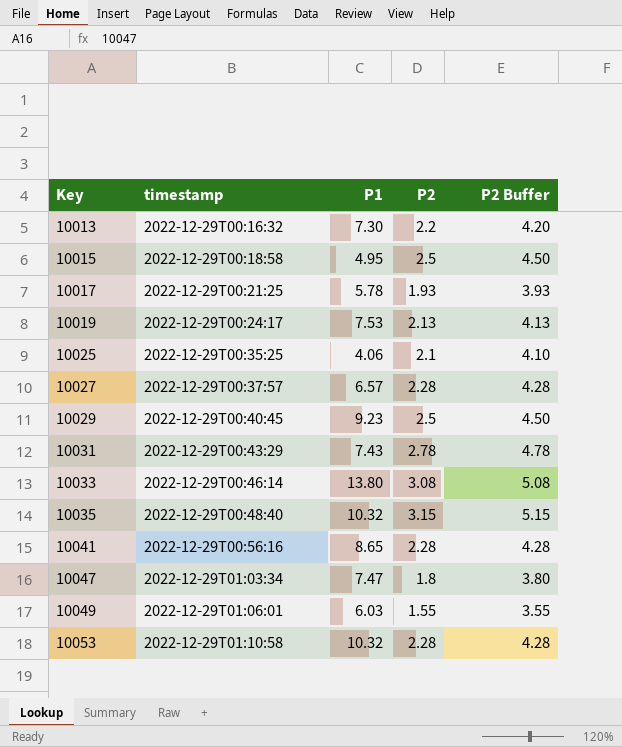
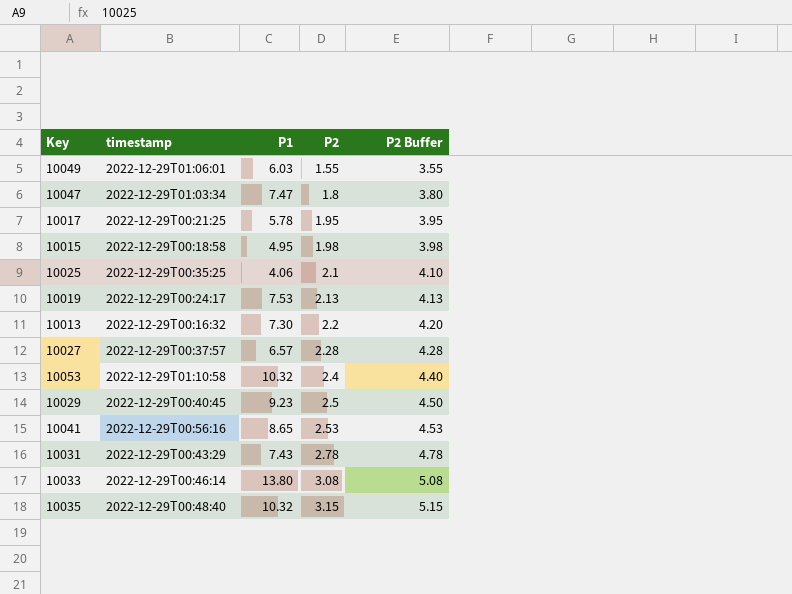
row order: Key ascending -> P2 ascending
10017 | P2: 1.93 -> 1.95
10017 | P2 Buffer: 3.93 -> 3.95
10015 | P2: 2.5 -> 1.98
10015 | P2 Buffer: 4.50 -> 3.98
10053 | P2: 2.28 -> 2.4
10053 | P2 Buffer: 4.28 -> 4.40
10041 | P2: 2.28 -> 2.53
10041 | P2 Buffer: 4.28 -> 4.53

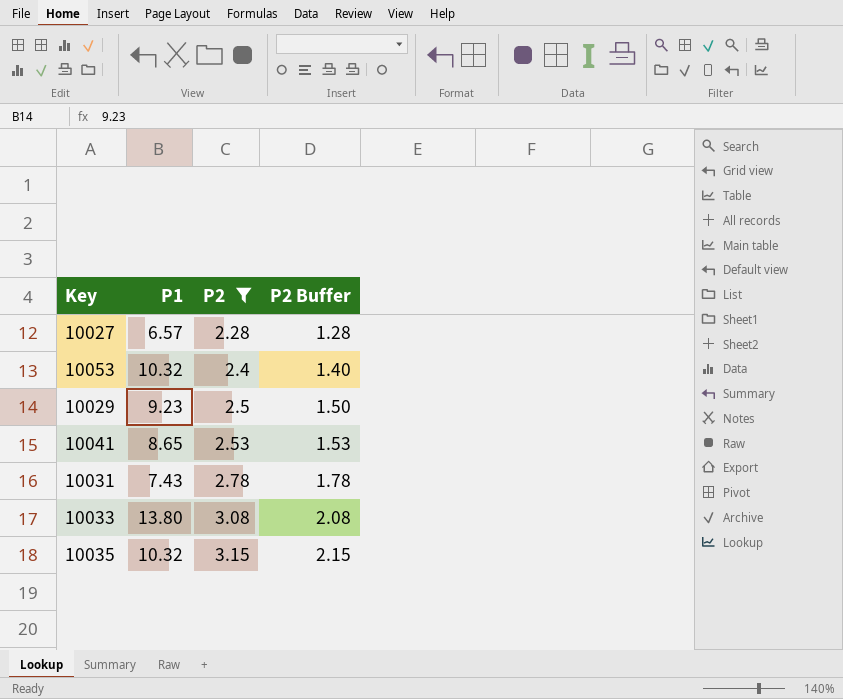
filter: none -> P2 >= 2.28
column timestamp | position: 2 -> none
column P2 Buffer | formula: [P2] + 2 -> [P2] - 1

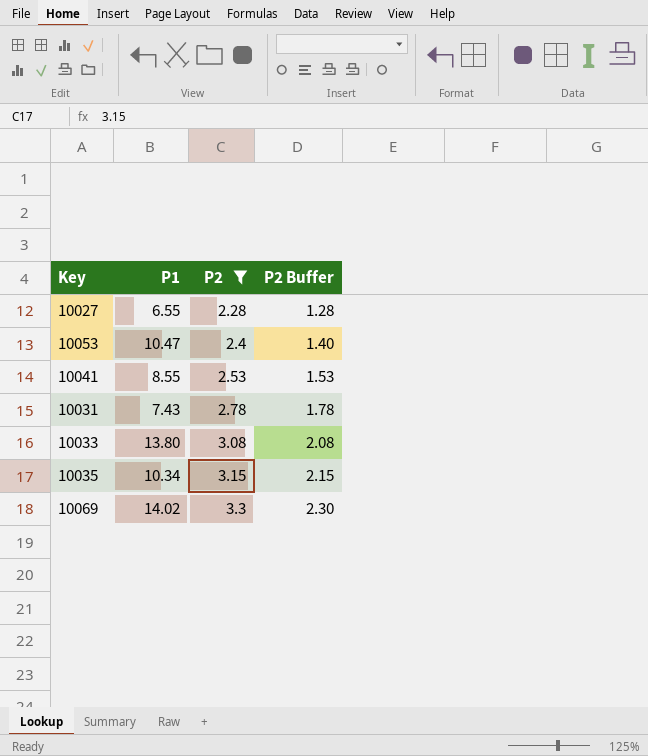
row 10029: 9.23 | 2.5 | 1.50 -> none
10027 | P1: 6.57 -> 6.55
10053 | P1: 10.32 -> 10.47
10041 | P1: 8.65 -> 8.55
10035 | P1: 10.32 -> 10.34
row 10069: none -> 14.02 | 3.3 | 2.30

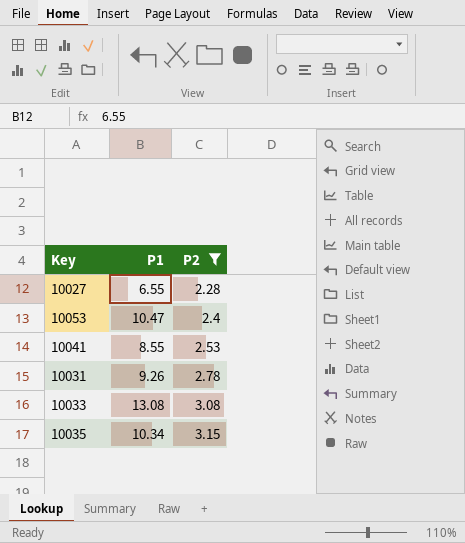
column P2 Buffer | formula: [P2] - 1 -> none
row 10069: 14.02 | 3.3 | 2.30 -> none
10031 | P1: 7.43 -> 9.26
10033 | P1: 13.80 -> 13.08

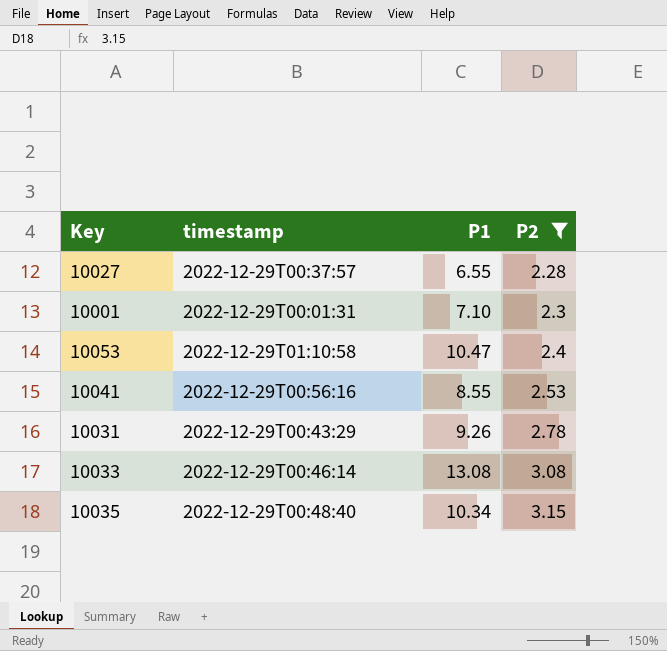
column timestamp | position: none -> 2
row 10001: none -> 2022-12-29T00:01:31 | 7.10 | 2.3

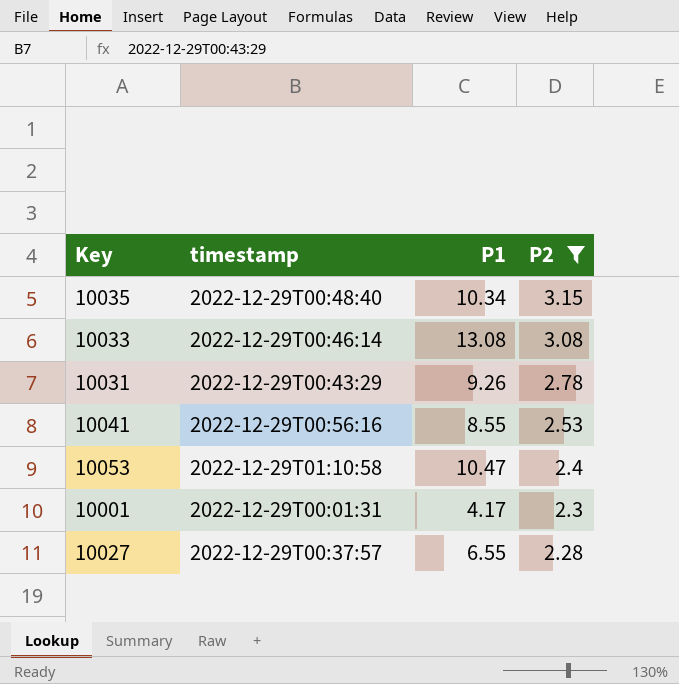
row order: P2 ascending -> P2 descending
10001 | P1: 7.10 -> 4.17

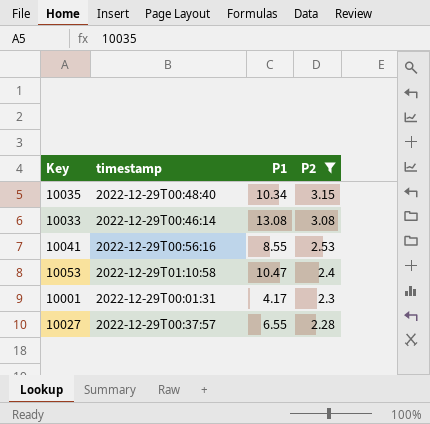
row 10031: 2022-12-29T00:43:29 | 9.26 | 2.78 -> none

